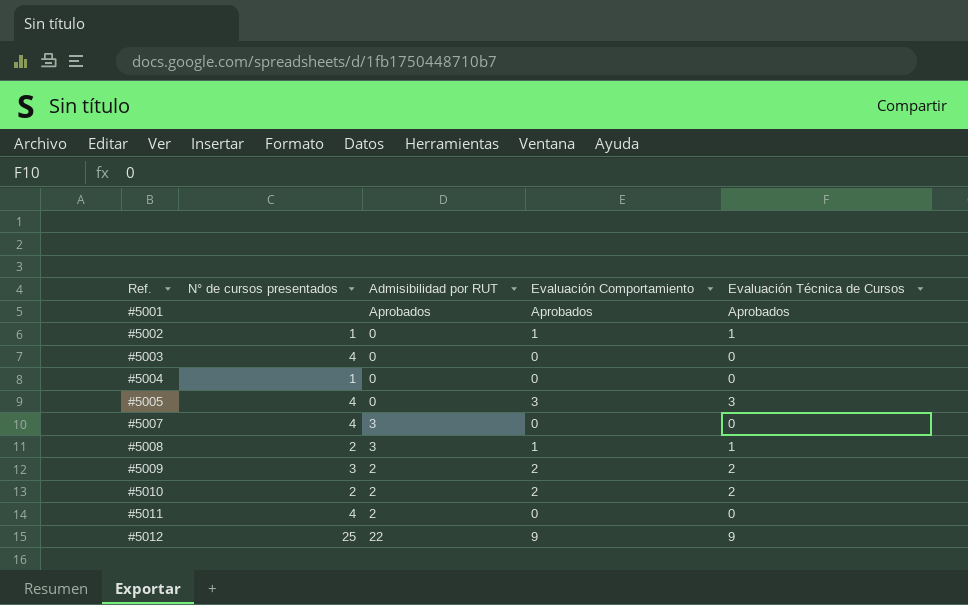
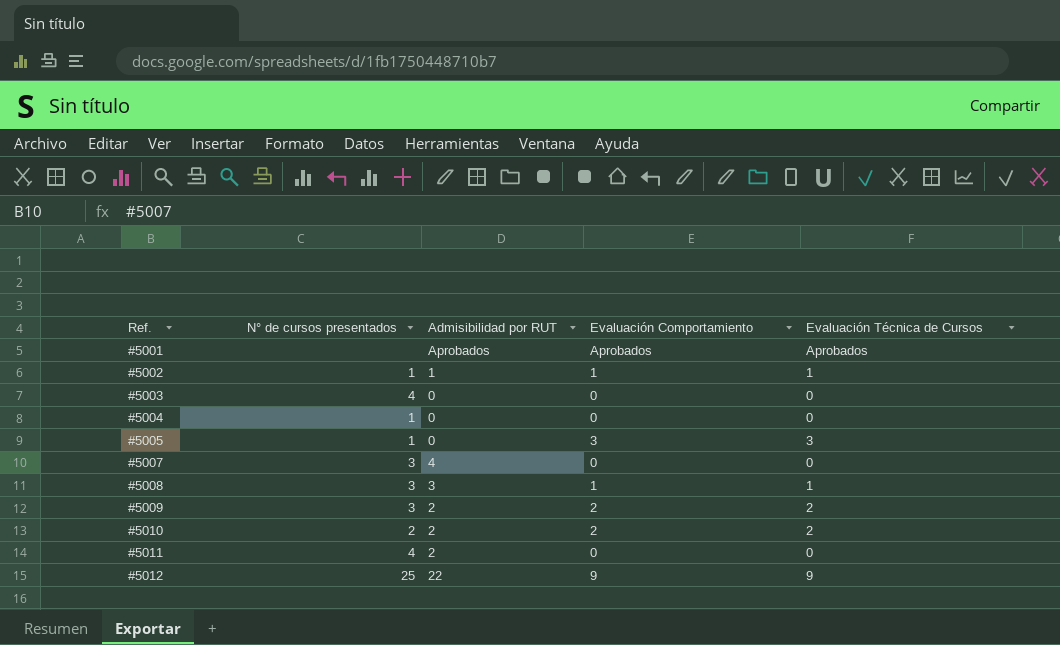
#5002 | Admisibilidad por RUT: 0 -> 1
#5005 | N° de cursos presentados: 4 -> 1
#5007 | N° de cursos presentados: 4 -> 3
#5007 | Admisibilidad por RUT: 3 -> 4
#5008 | N° de cursos presentados: 2 -> 3

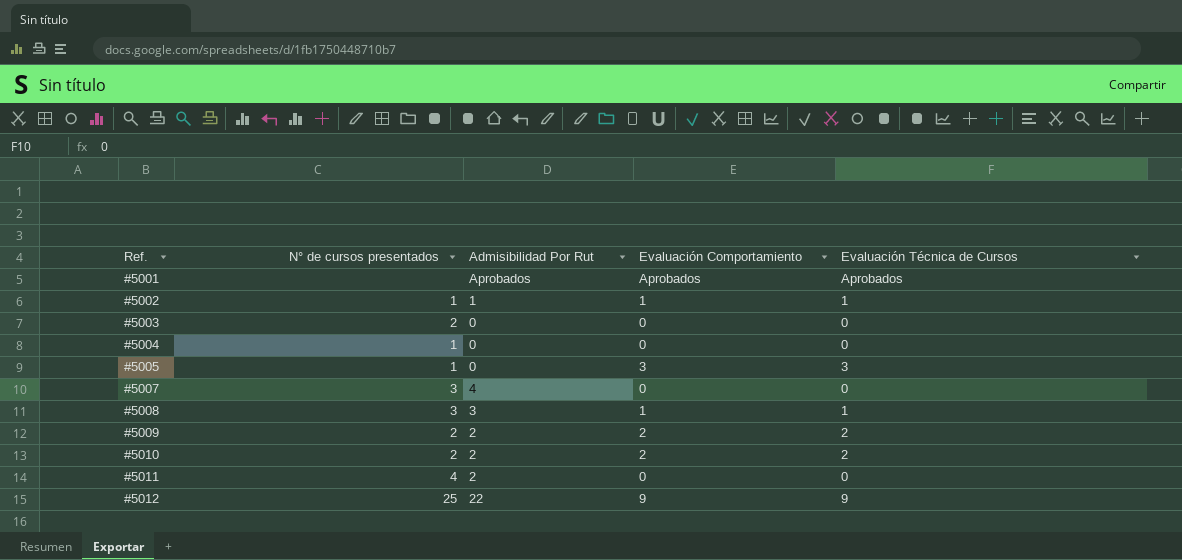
column name: Admisibilidad por RUT -> Admisibilidad Por Rut
#5003 | N° de cursos presentados: 4 -> 2
#5009 | N° de cursos presentados: 3 -> 2

